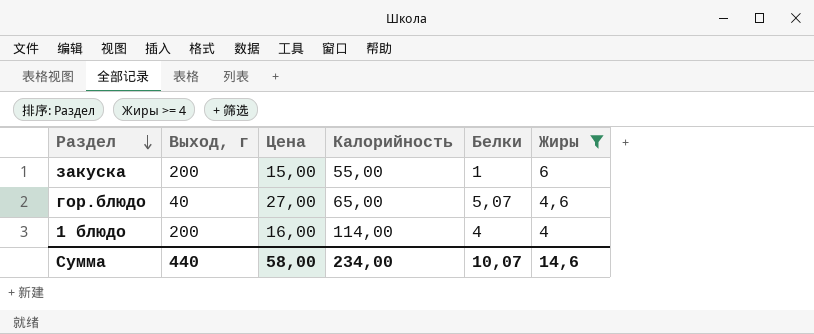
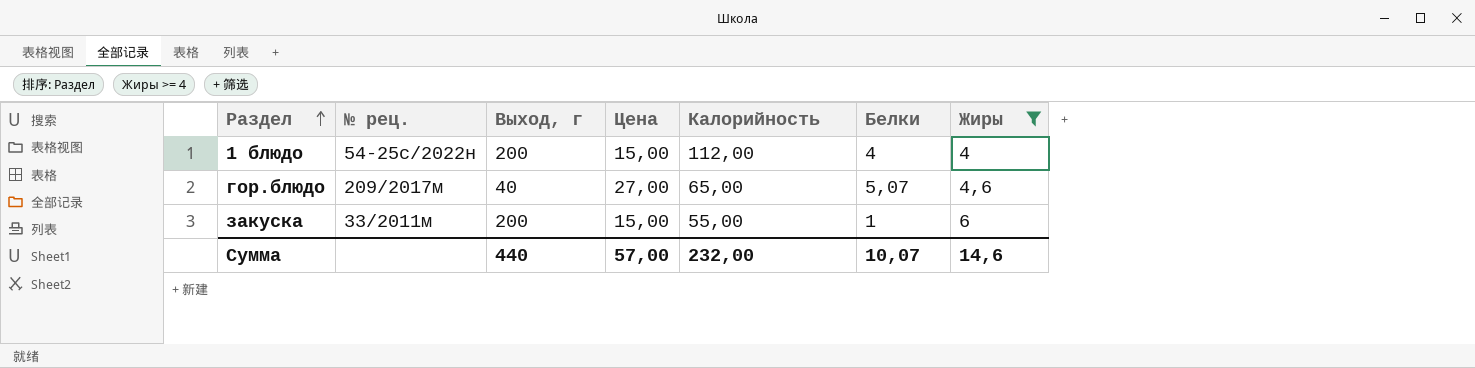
row order: Раздел descending -> Раздел ascending
column № рец. | position: none -> 2
1 блюдо | Цена: 16,00 -> 15,00
1 блюдо | Калорийность: 114,00 -> 112,00
Сумма | Цена: 58,00 -> 57,00
Сумма | Калорийность: 234,00 -> 232,00

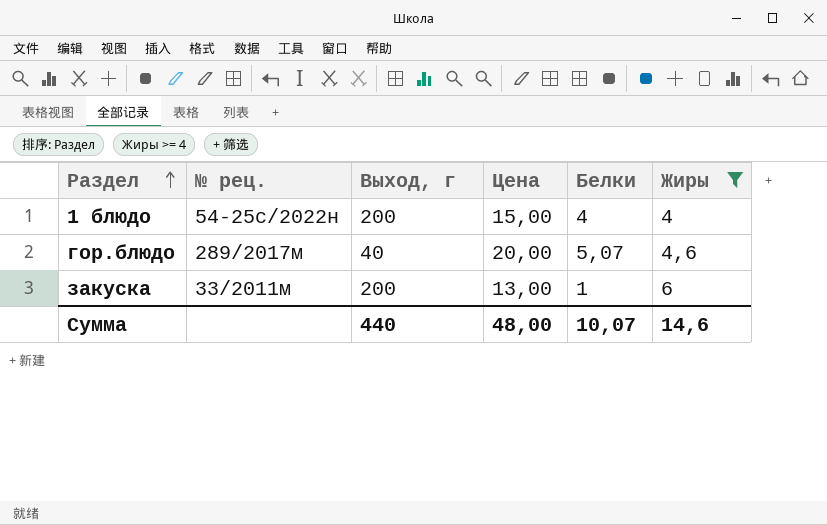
column Калорийность | position: 5 -> none
гор.блюдо | № рец.: 209/2017м -> 289/2017м
гор.блюдо | Цена: 27,00 -> 20,00
закуска | Цена: 15,00 -> 13,00
Сумма | Цена: 57,00 -> 48,00

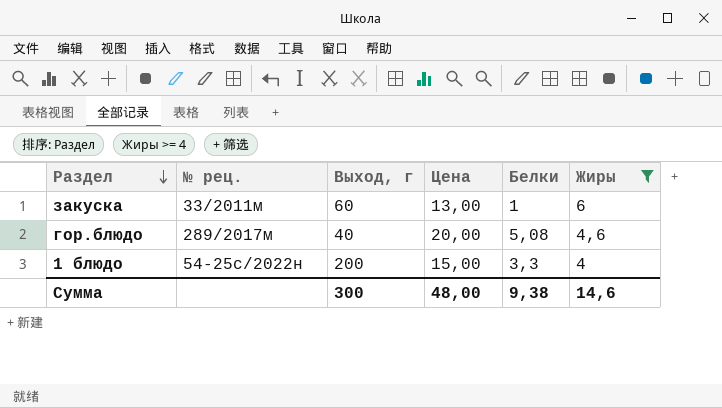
row order: Раздел ascending -> Раздел descending
закуска | Выход, г: 200 -> 60
гор.блюдо | Белки: 5,07 -> 5,08
1 блюдо | Белки: 4 -> 3,3
Сумма | Выход, г: 440 -> 300
Сумма | Белки: 10,07 -> 9,38

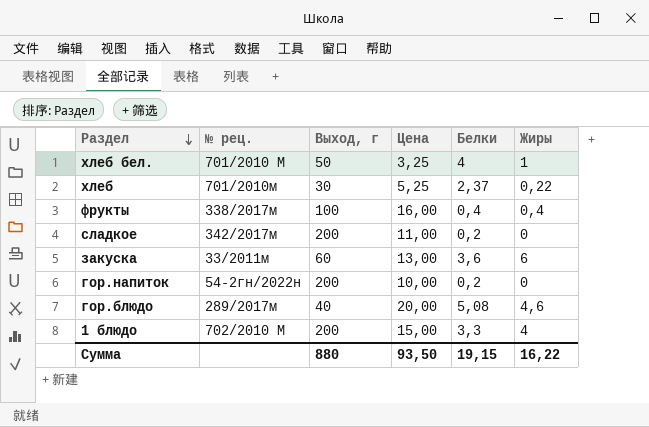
filter: Жиры >= 4 -> none
закуска | Белки: 1 -> 3,6
1 блюдо | № рец.: 54-25с/2022н -> 702/2010 М
Сумма | Выход, г: 300 -> 880
Сумма | Цена: 48,00 -> 93,50
Сумма | Белки: 9,38 -> 19,15
Сумма | Жиры: 14,6 -> 16,22

